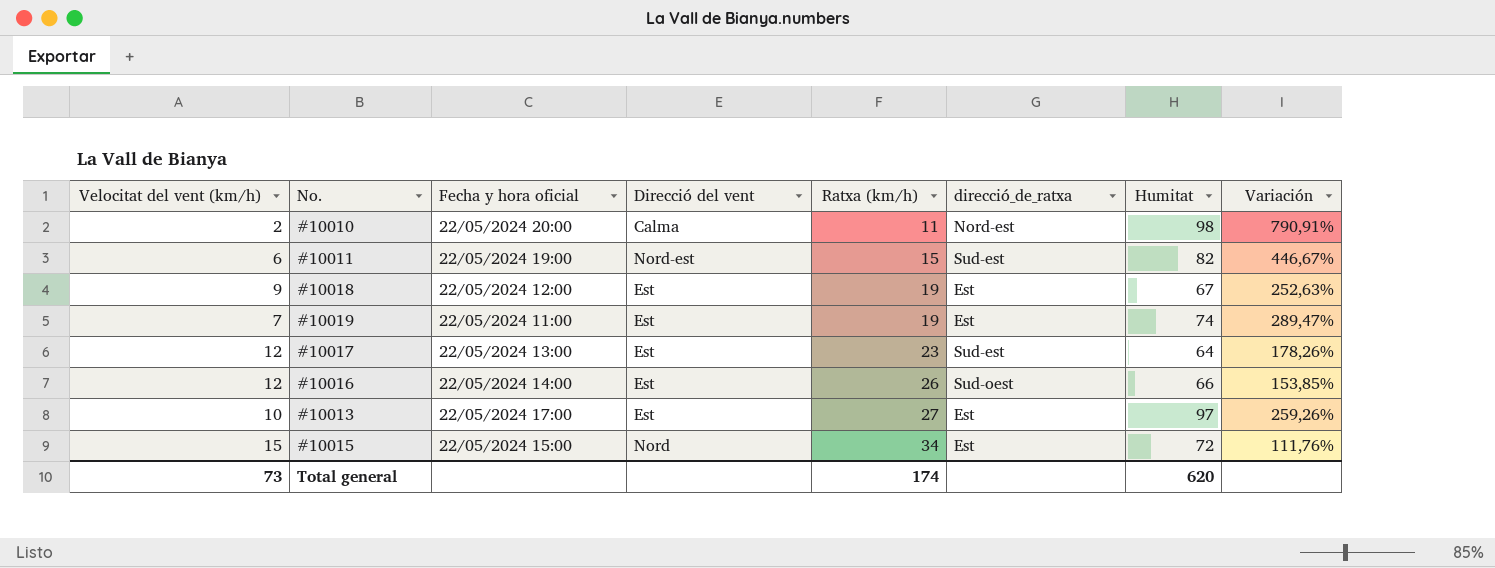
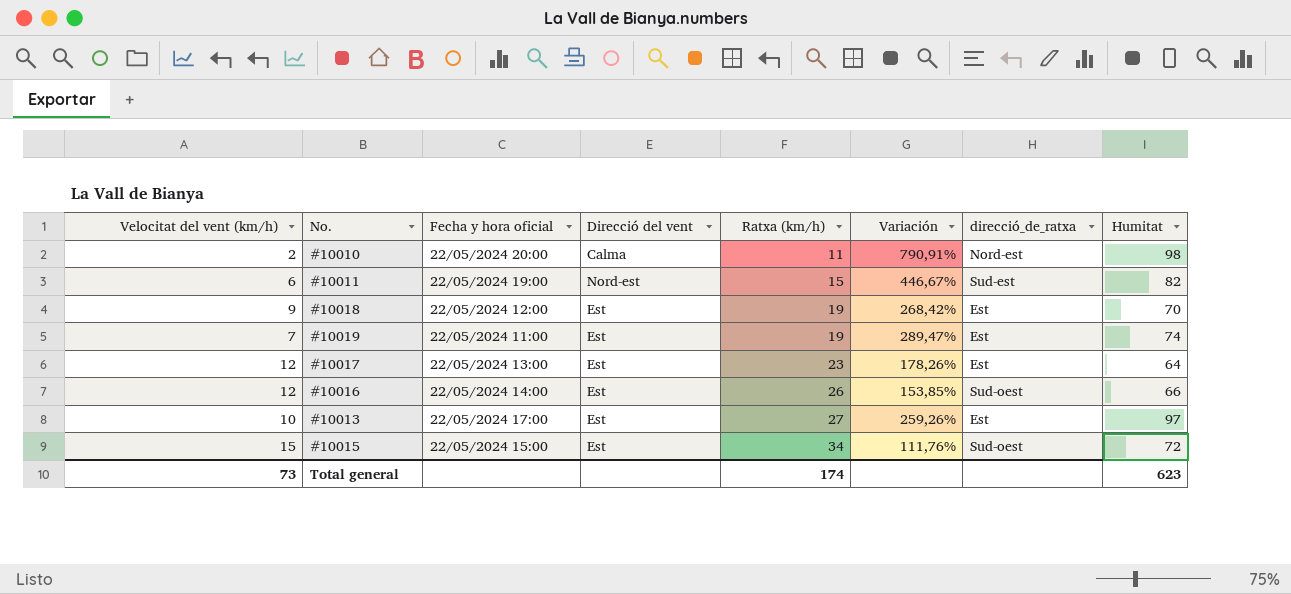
column Variación | position: 8 -> 6
#10018 | Variación: 252,63% -> 268,42%
#10018 | Humitat: 67 -> 70
#10017 | direcció_de_ratxa: Sud-est -> Est
#10015 | Direcció del vent: Nord -> Est
#10015 | direcció_de_ratxa: Est -> Sud-oest
Total general | Humitat: 620 -> 623

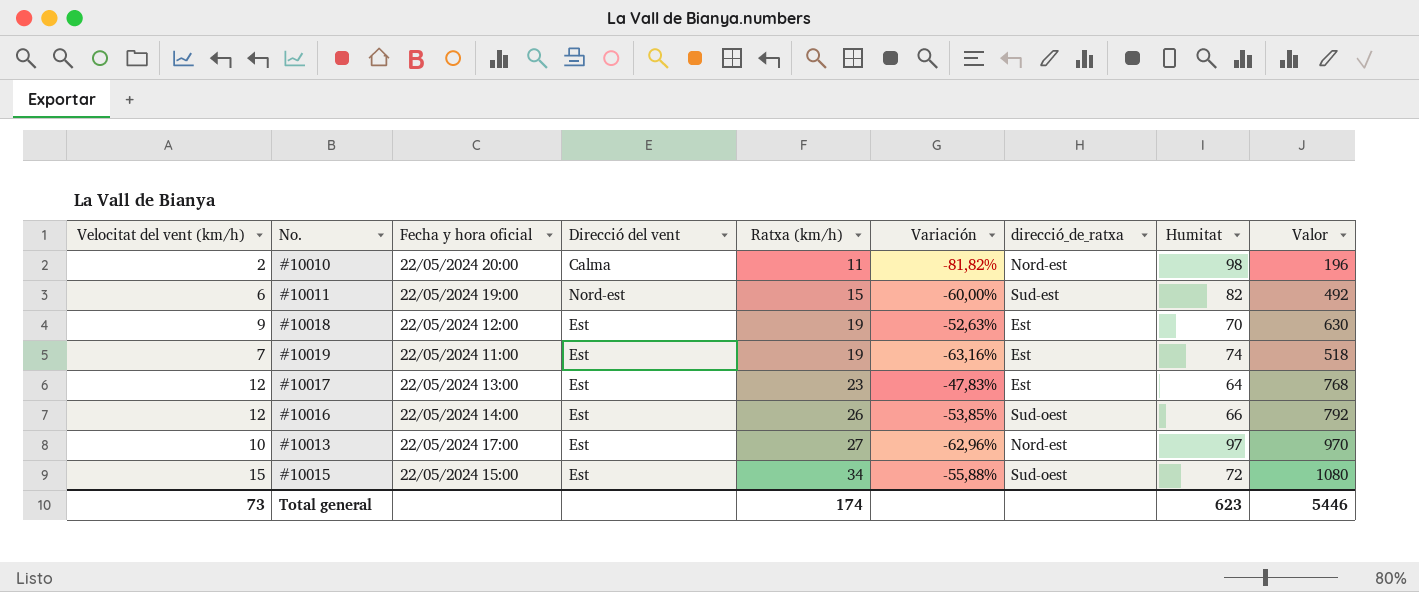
column Variación | formula: ([Humitat] - [Ratxa (km/h)]) / [Ratxa (km/h)] -> ([Velocitat del vent (km/h)] - [Ratxa (km/h)]) / [Ratxa (km/h)]
column Valor | formula: none -> [Velocitat del vent (km/h)] * [Humitat]
#10013 | direcció_de_ratxa: Est -> Nord-est

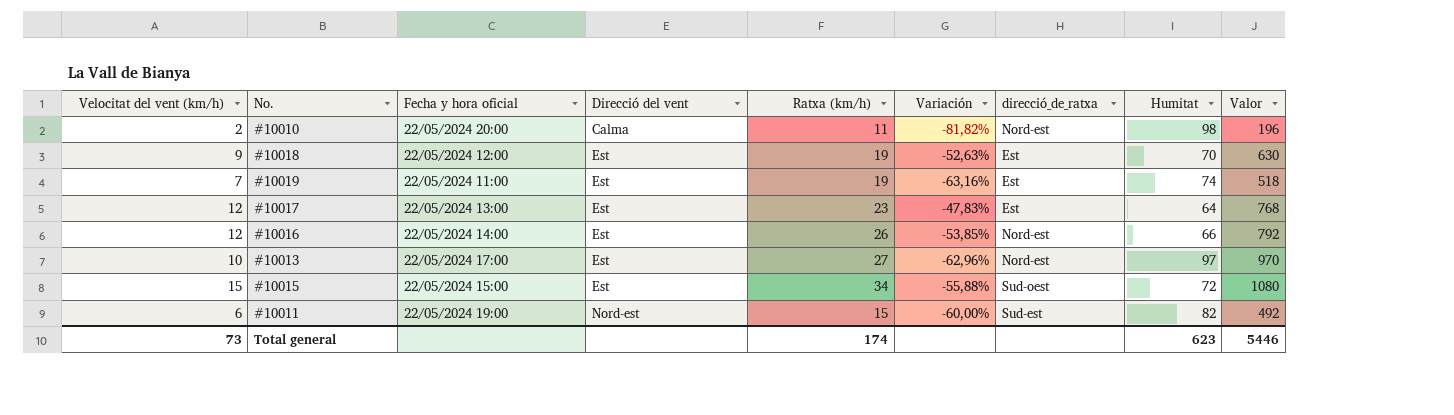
row order: Ratxa (km/h) ascending -> Direcció del vent ascending
#10016 | direcció_de_ratxa: Sud-oest -> Nord-est

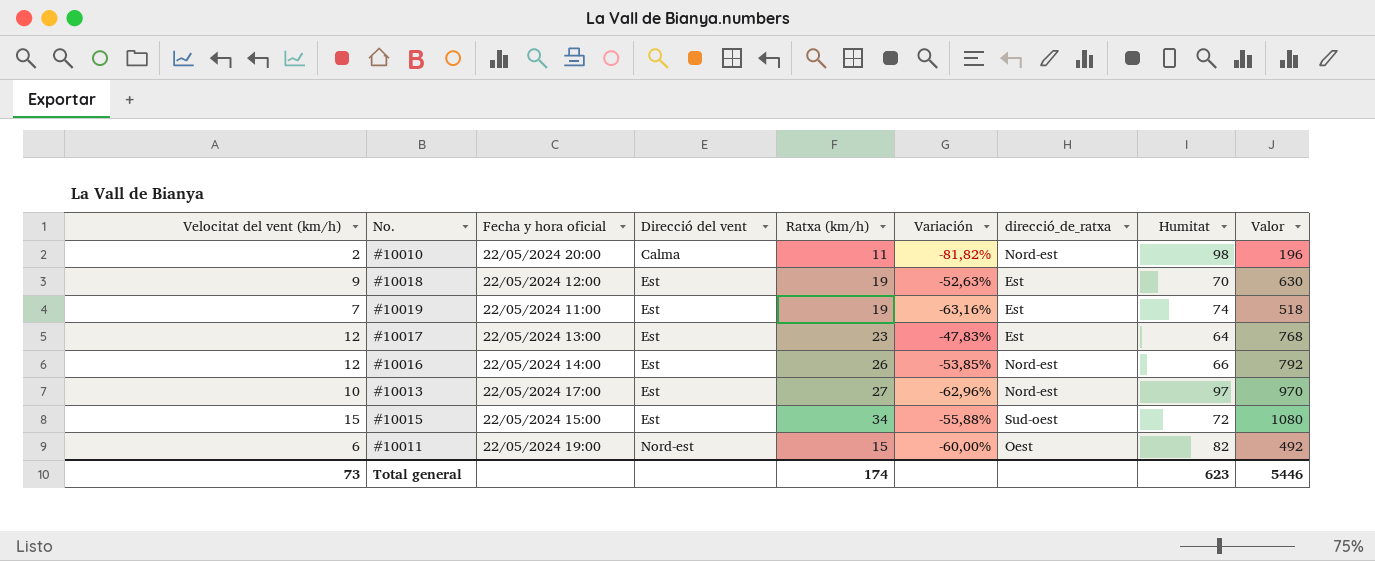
#10011 | direcció_de_ratxa: Sud-est -> Oest

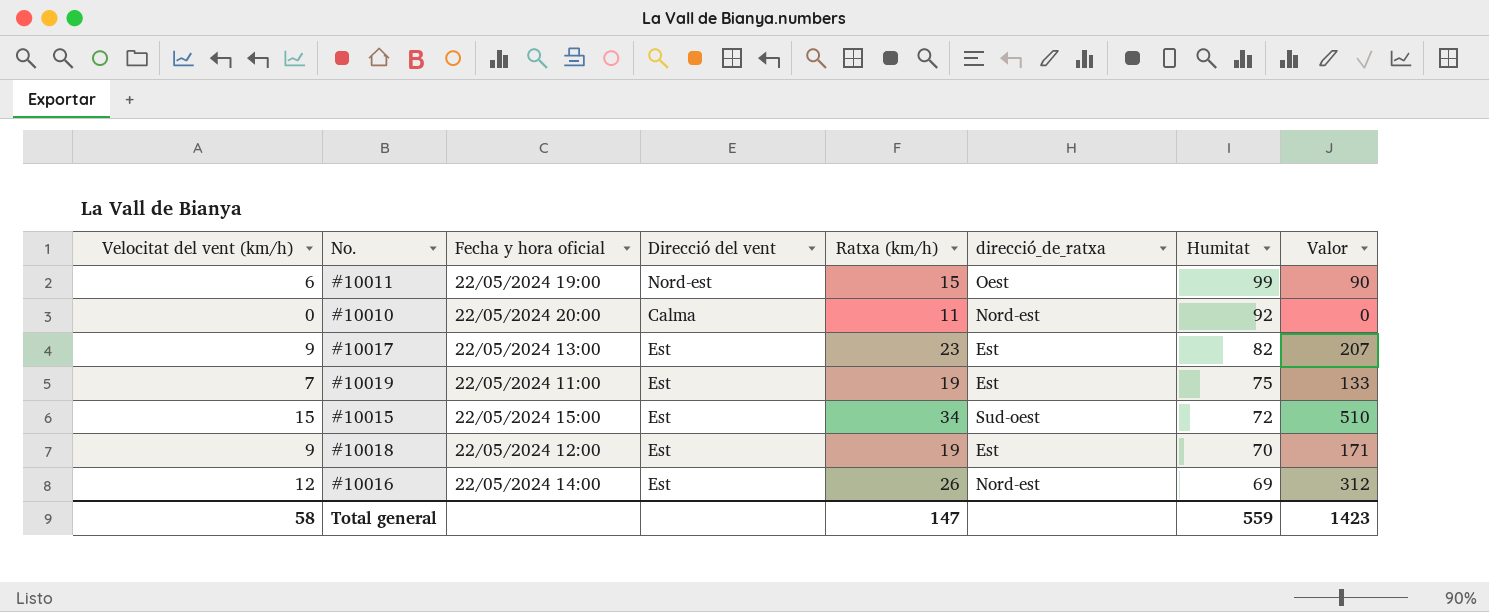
row order: Direcció del vent ascending -> Humitat descending
column Variación | formula: ([Velocitat del vent (km/h)] - [Ratxa (km/h)]) / [Ratxa (km/h)] -> none
column Valor | formula: [Velocitat del vent (km/h)] * [Humitat] -> [Velocitat del vent (km/h)] * [Ratxa (km/h)]
row #10013: 10 | 22/05/2024 17:00 | Est | 27 | -62,96% | Nord-est | 97 | 970 -> none
#10011 | Humitat: 82 -> 99
#10010 | Velocitat del vent (km/h): 2 -> 0
#10010 | Humitat: 98 -> 92
#10017 | Velocitat del vent (km/h): 12 -> 9
#10017 | Humitat: 64 -> 82
#10019 | Humitat: 74 -> 75
#10016 | Humitat: 66 -> 69
Total general | Velocitat del vent (km/h): 73 -> 58
Total general | Ratxa (km/h): 174 -> 147
Total general | Humitat: 623 -> 559
Total general | Valor: 5446 -> 1423

